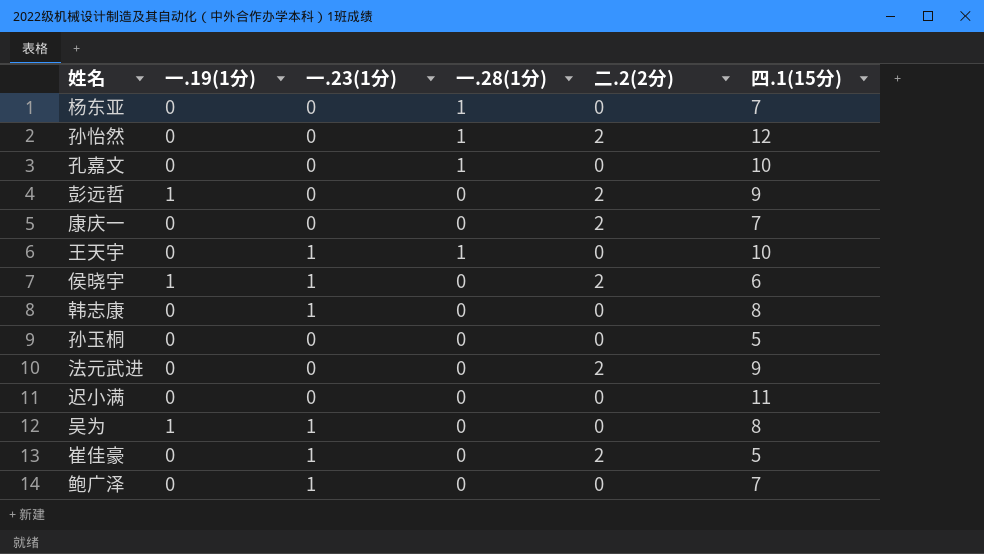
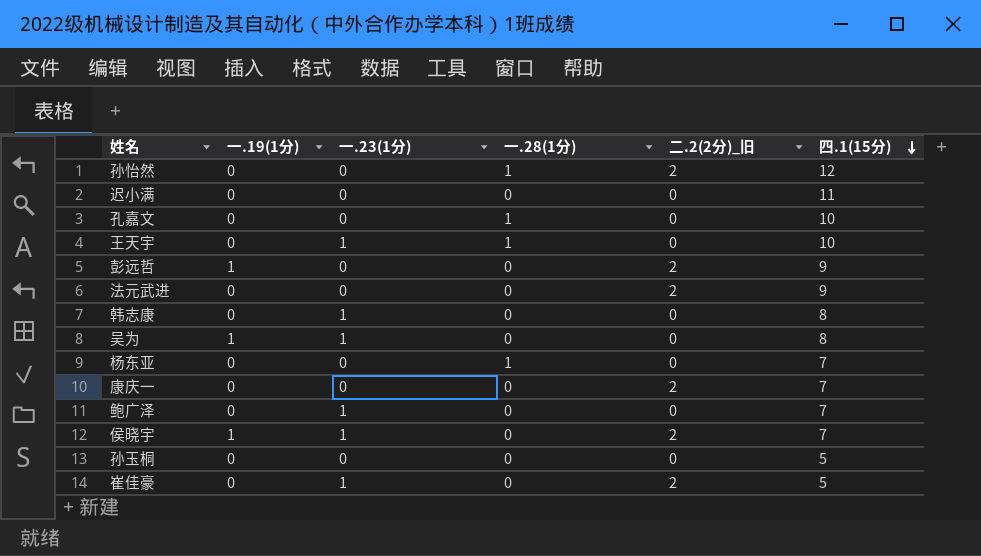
row order: none -> 四.1(15分) descending
column name: 二.2(2分) -> 二.2(2分)_旧
侯晓宇 | 四.1(15分): 6 -> 7

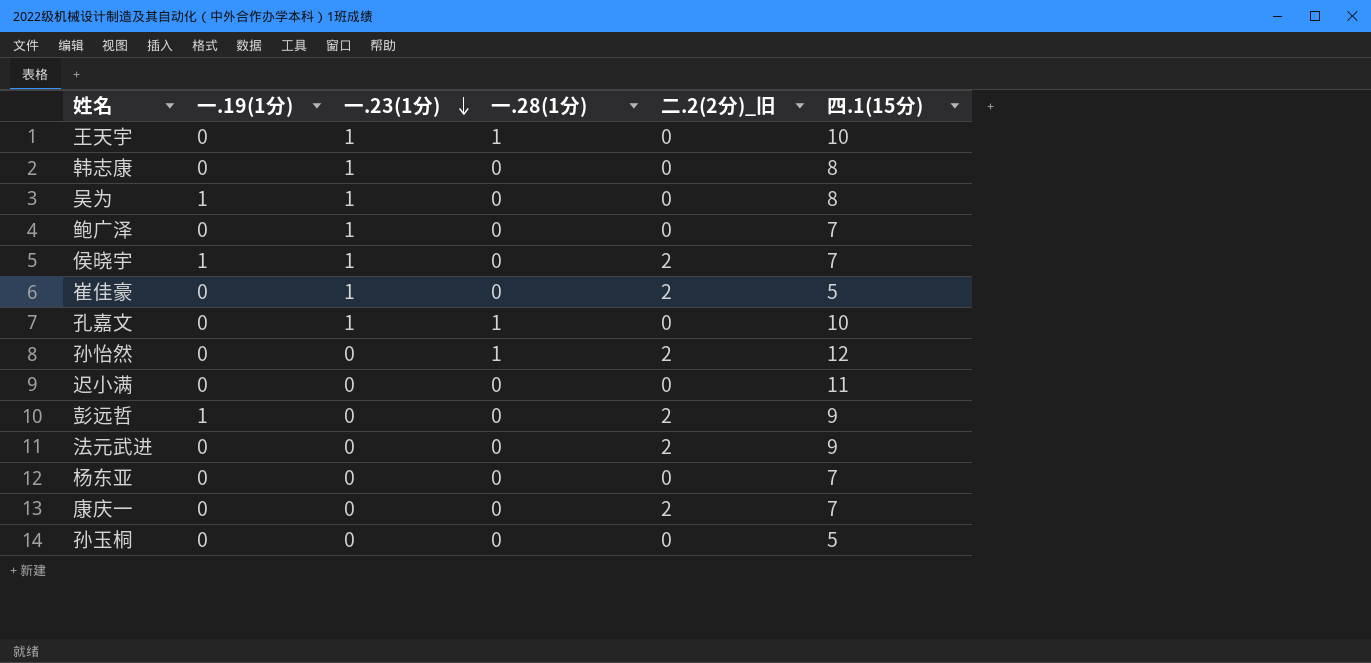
row order: 四.1(15分) descending -> 一.23(1分) descending
孔嘉文 | 一.23(1分): 0 -> 1
杨东亚 | 一.28(1分): 1 -> 0

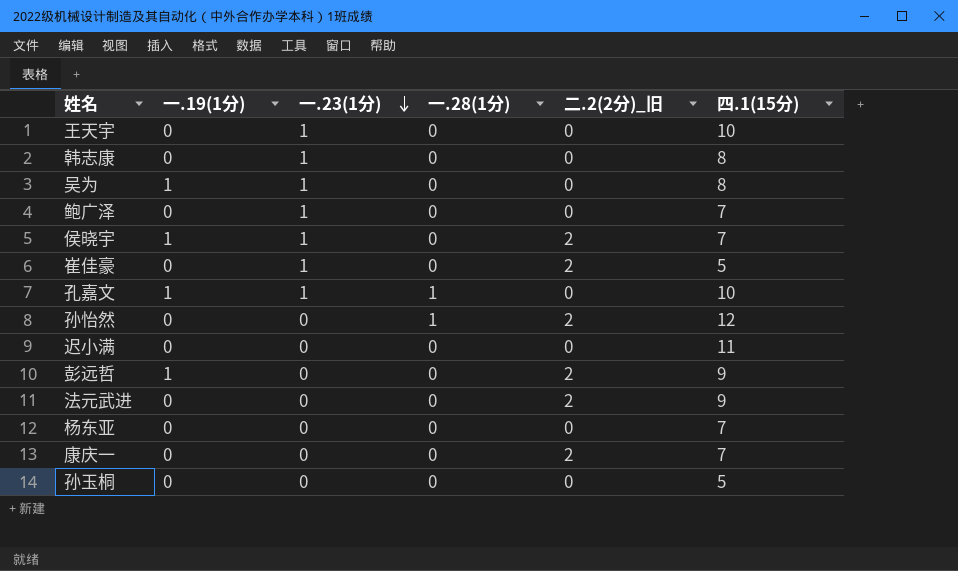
王天宇 | 一.28(1分): 1 -> 0
孔嘉文 | 一.19(1分): 0 -> 1

